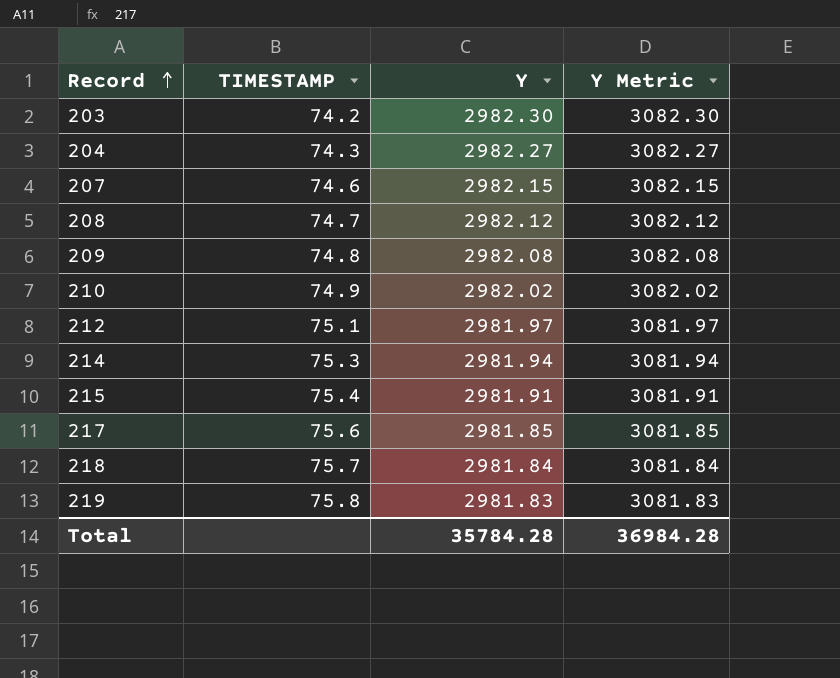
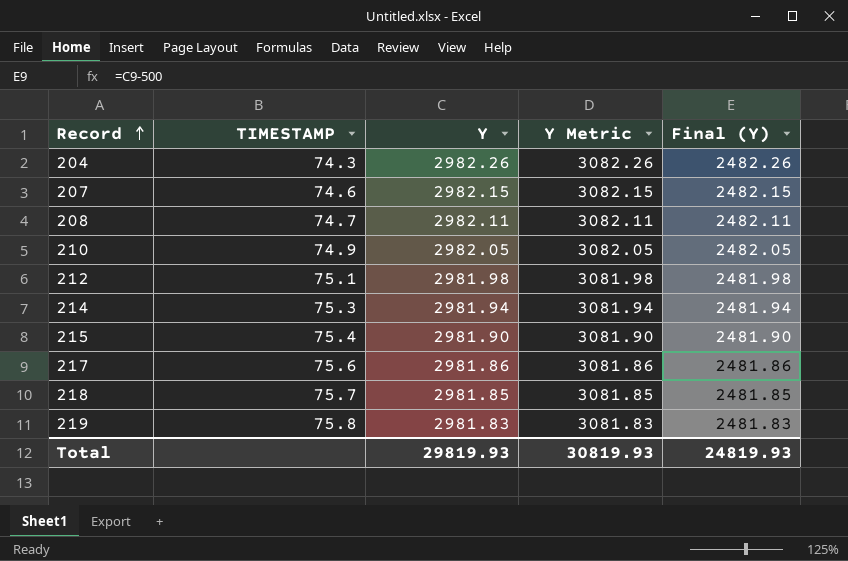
column Final (Y) | formula: none -> [Y] - 500
row 203: 74.2 | 2982.30 | 3082.30 -> none
row 209: 74.8 | 2982.08 | 3082.08 -> none
204 | Y: 2982.27 -> 2982.26
204 | Y Metric: 3082.27 -> 3082.26
208 | Y: 2982.12 -> 2982.11
208 | Y Metric: 3082.12 -> 3082.11
210 | Y: 2982.02 -> 2982.05
210 | Y Metric: 3082.02 -> 3082.05
212 | Y: 2981.97 -> 2981.98
212 | Y Metric: 3081.97 -> 3081.98
215 | Y: 2981.91 -> 2981.90
215 | Y Metric: 3081.91 -> 3081.90
217 | Y: 2981.85 -> 2981.86
217 | Y Metric: 3081.85 -> 3081.86
218 | Y: 2981.84 -> 2981.85
218 | Y Metric: 3081.84 -> 3081.85
Total | Y: 35784.28 -> 29819.93
Total | Y Metric: 36984.28 -> 30819.93

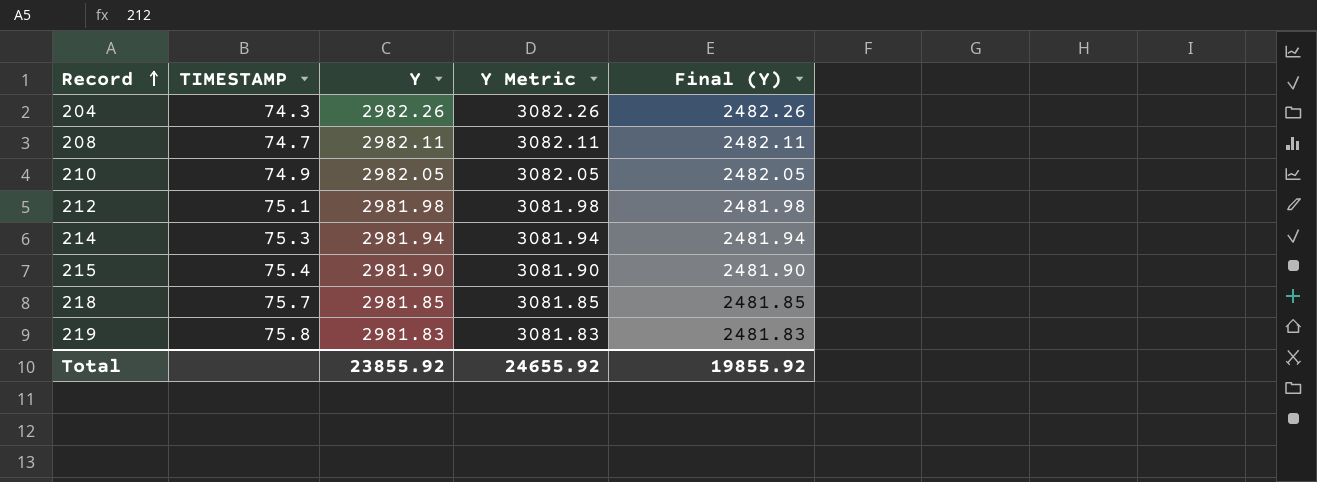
row 207: 74.6 | 2982.15 | 3082.15 | 2482.15 -> none
row 217: 75.6 | 2981.86 | 3081.86 | 2481.86 -> none
Total | Y: 29819.93 -> 23855.92
Total | Y Metric: 30819.93 -> 24655.92
Total | Final (Y): 24819.93 -> 19855.92

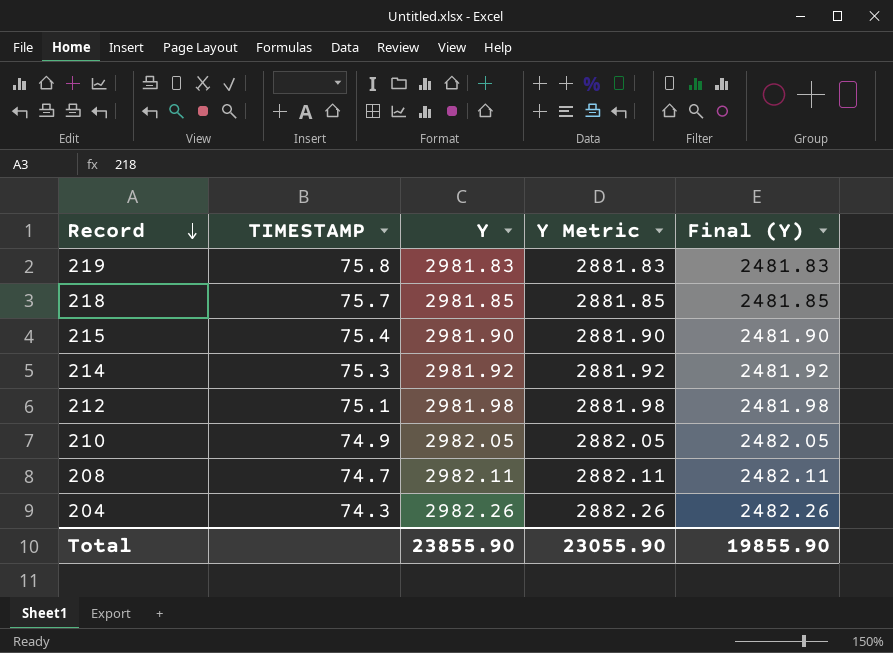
row order: Record ascending -> Record descending
column Y Metric | formula: [Y] + 100 -> [Y] - 100
214 | Y: 2981.94 -> 2981.92
214 | Final (Y): 2481.94 -> 2481.92
Total | Y: 23855.92 -> 23855.90
Total | Y Metric: 24655.92 -> 23055.90
Total | Final (Y): 19855.92 -> 19855.90

